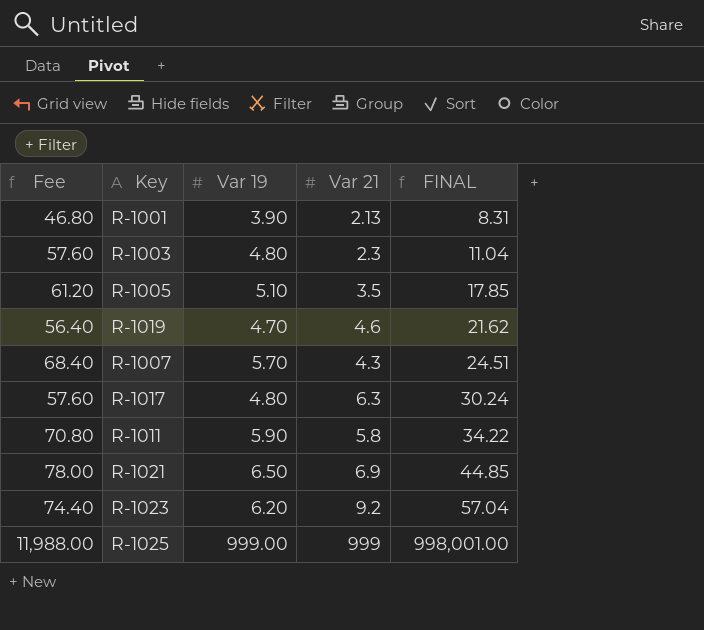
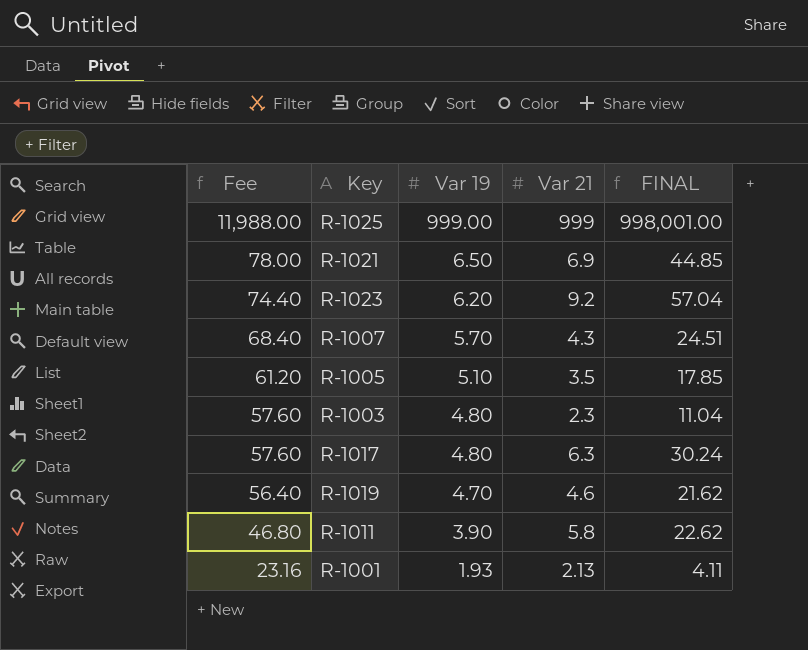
row order: FINAL ascending -> Fee descending
R-1011 | Fee: 70.80 -> 46.80
R-1011 | Var 19: 5.90 -> 3.90
R-1011 | FINAL: 34.22 -> 22.62
R-1001 | Fee: 46.80 -> 23.16
R-1001 | Var 19: 3.90 -> 1.93
R-1001 | FINAL: 8.31 -> 4.11

